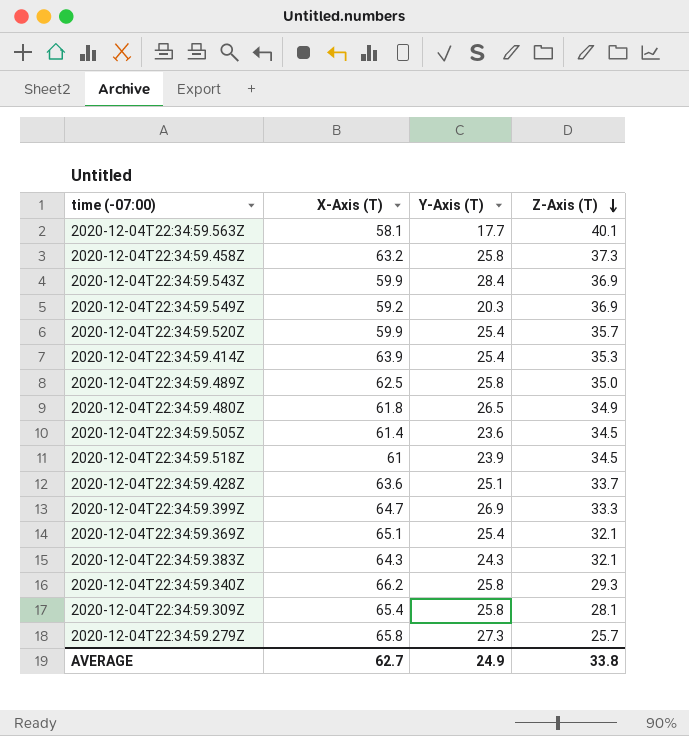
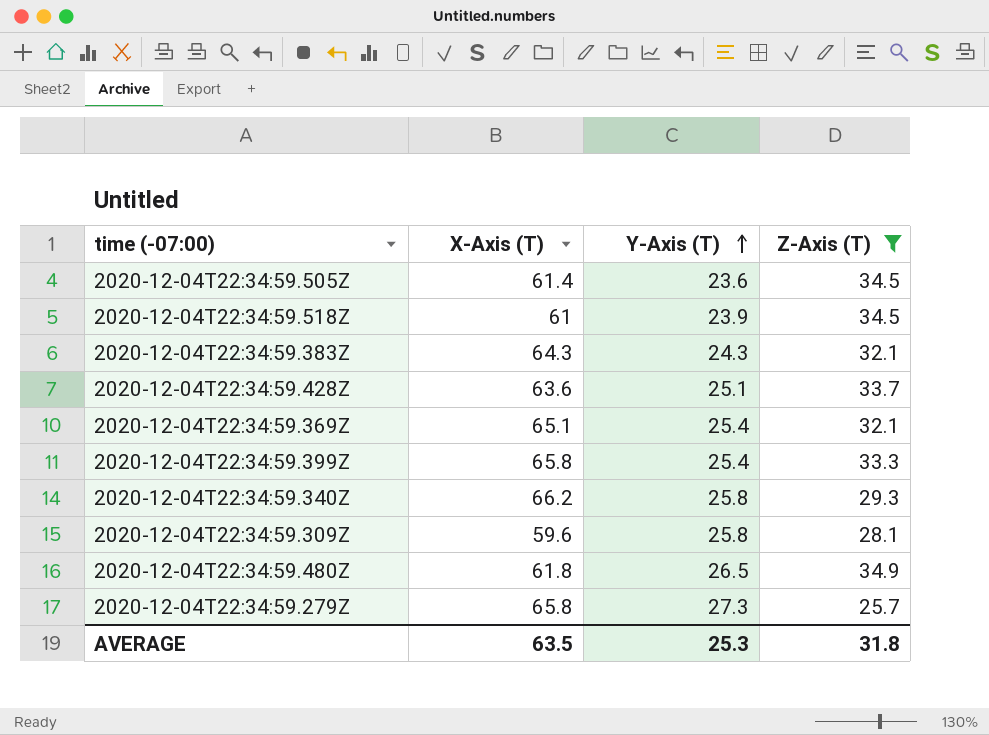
filter: none -> Z-Axis (T) <= 34.9
row order: Z-Axis (T) descending -> Y-Axis (T) ascending
2020-12-04T22:34:59.399Z | X-Axis (T): 64.7 -> 65.8
2020-12-04T22:34:59.399Z | Y-Axis (T): 26.9 -> 25.4
2020-12-04T22:34:59.309Z | X-Axis (T): 65.4 -> 59.6
AVERAGE | X-Axis (T): 62.7 -> 63.5
AVERAGE | Y-Axis (T): 24.9 -> 25.3
AVERAGE | Z-Axis (T): 33.8 -> 31.8

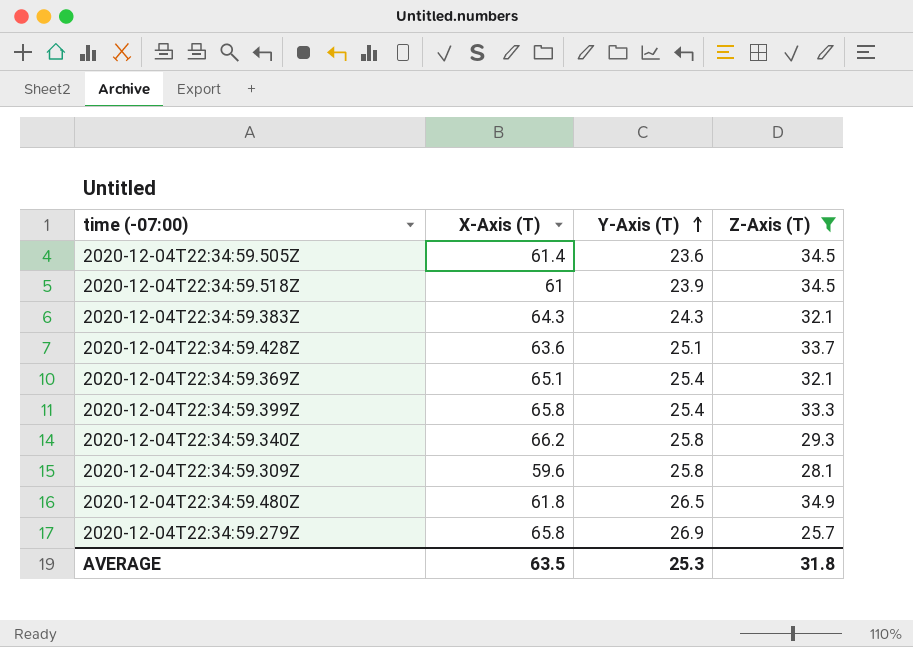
2020-12-04T22:34:59.279Z | Y-Axis (T): 27.3 -> 26.9

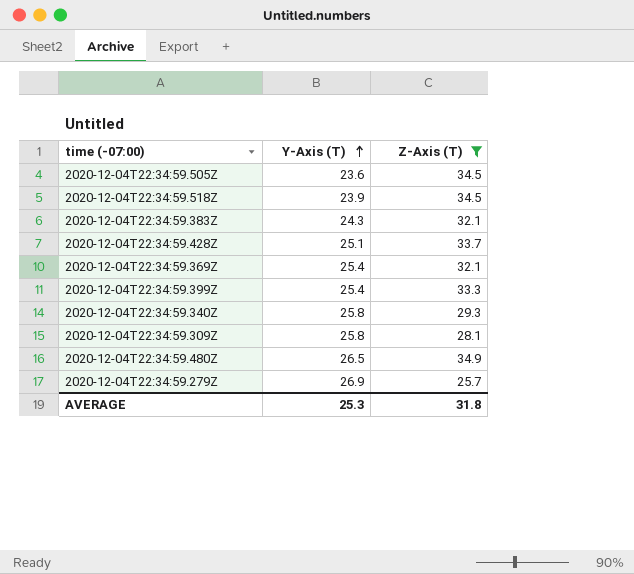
column X-Axis (T) | position: 2 -> none

